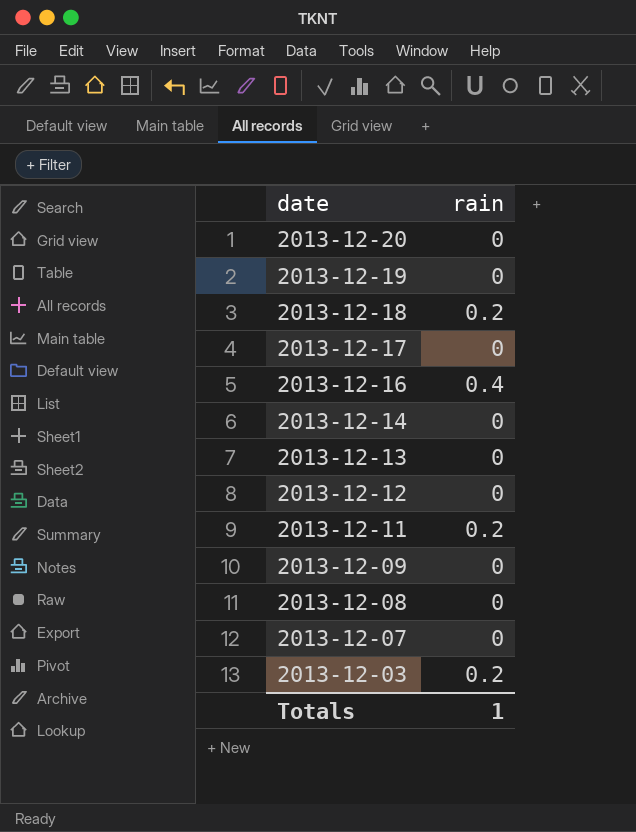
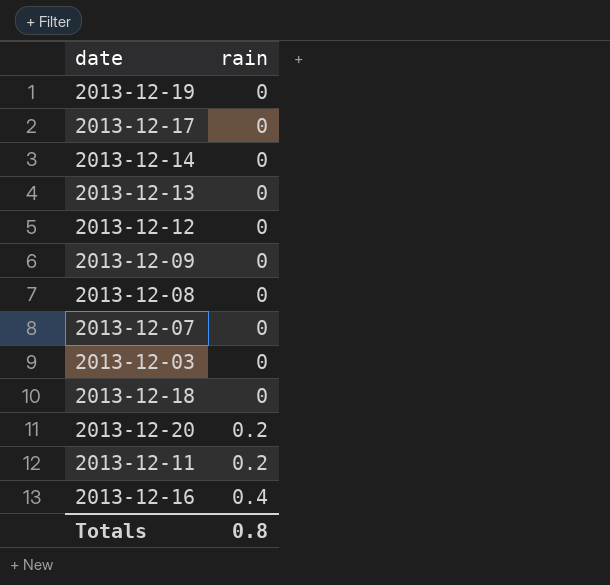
row order: date descending -> rain ascending
2013-12-03 | rain: 0.2 -> 0
2013-12-18 | rain: 0.2 -> 0
2013-12-20 | rain: 0 -> 0.2
Totals | rain: 1 -> 0.8

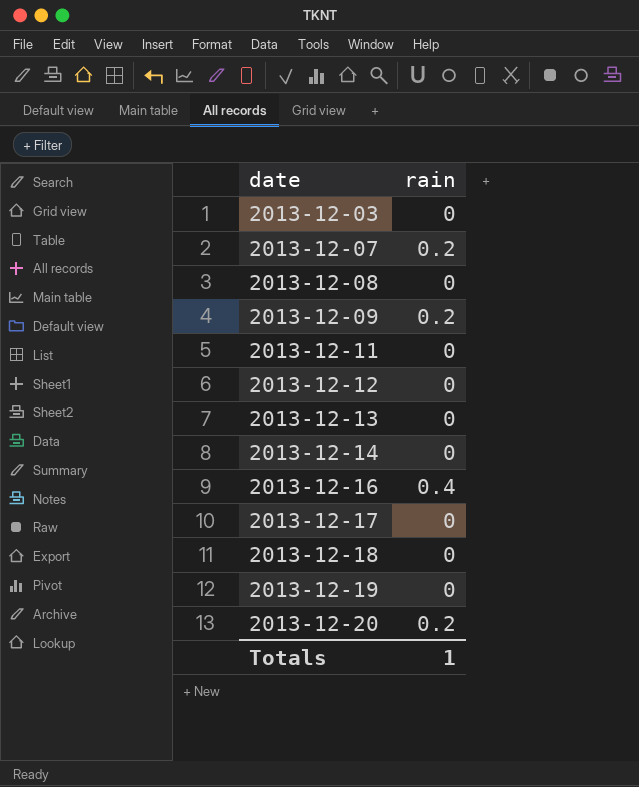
row order: rain ascending -> date ascending
2013-12-07 | rain: 0 -> 0.2
2013-12-09 | rain: 0 -> 0.2
2013-12-11 | rain: 0.2 -> 0
Totals | rain: 0.8 -> 1

